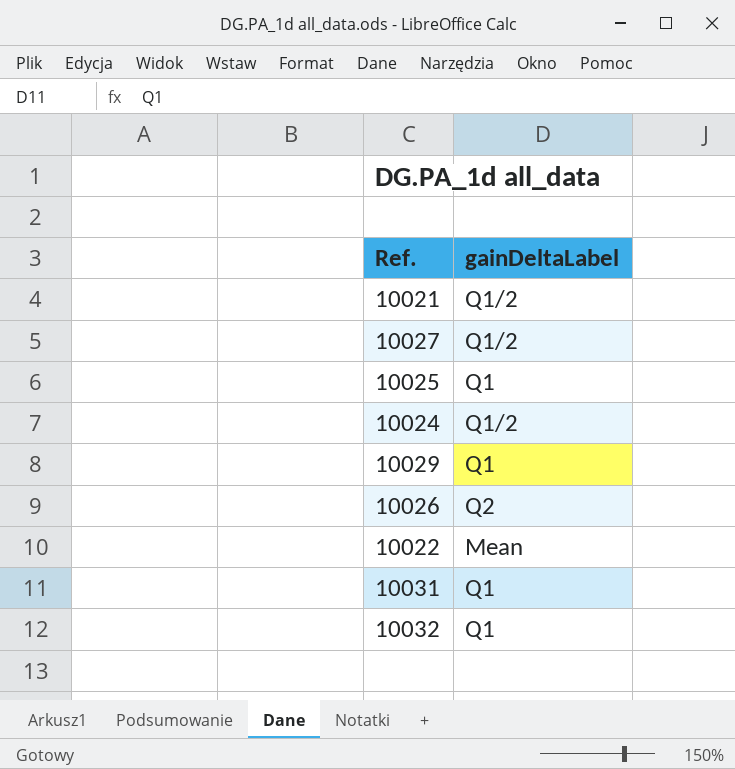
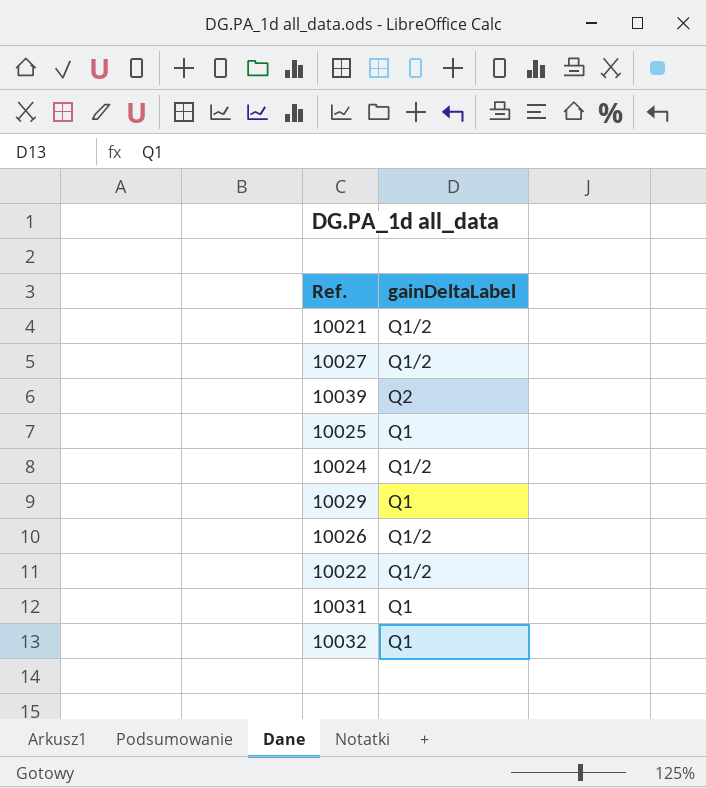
row 10039: none -> Q2
10026 | gainDeltaLabel: Q2 -> Q1/2
10022 | gainDeltaLabel: Mean -> Q1/2

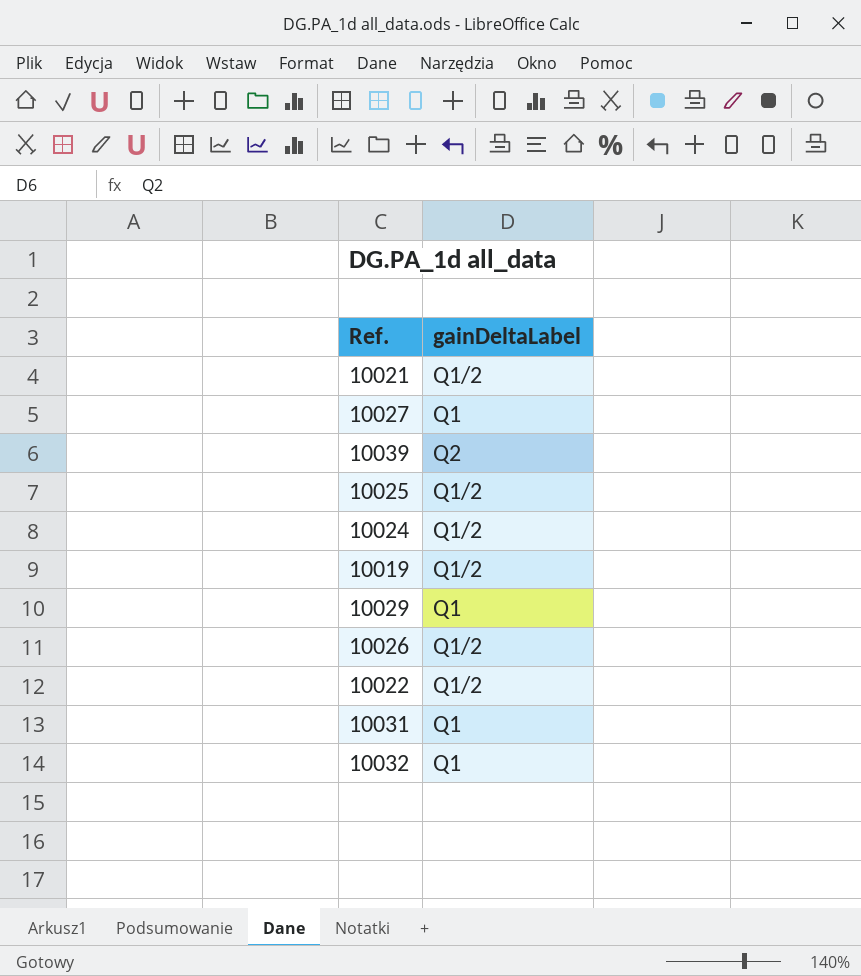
10027 | gainDeltaLabel: Q1/2 -> Q1
10025 | gainDeltaLabel: Q1 -> Q1/2
row 10019: none -> Q1/2

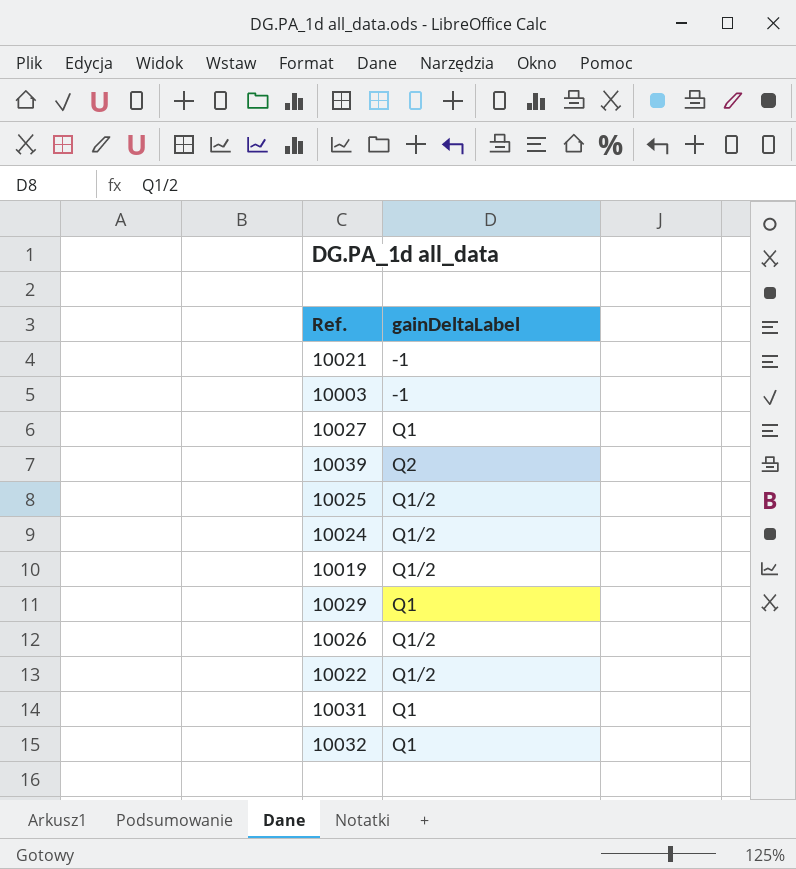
10021 | gainDeltaLabel: Q1/2 -> -1
row 10003: none -> -1

